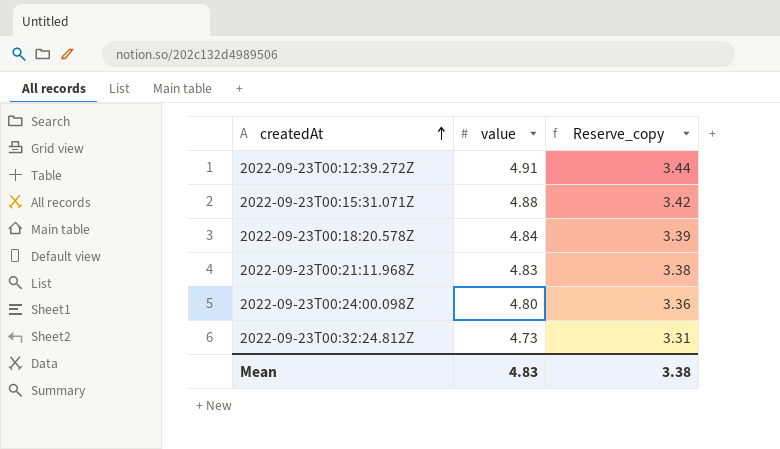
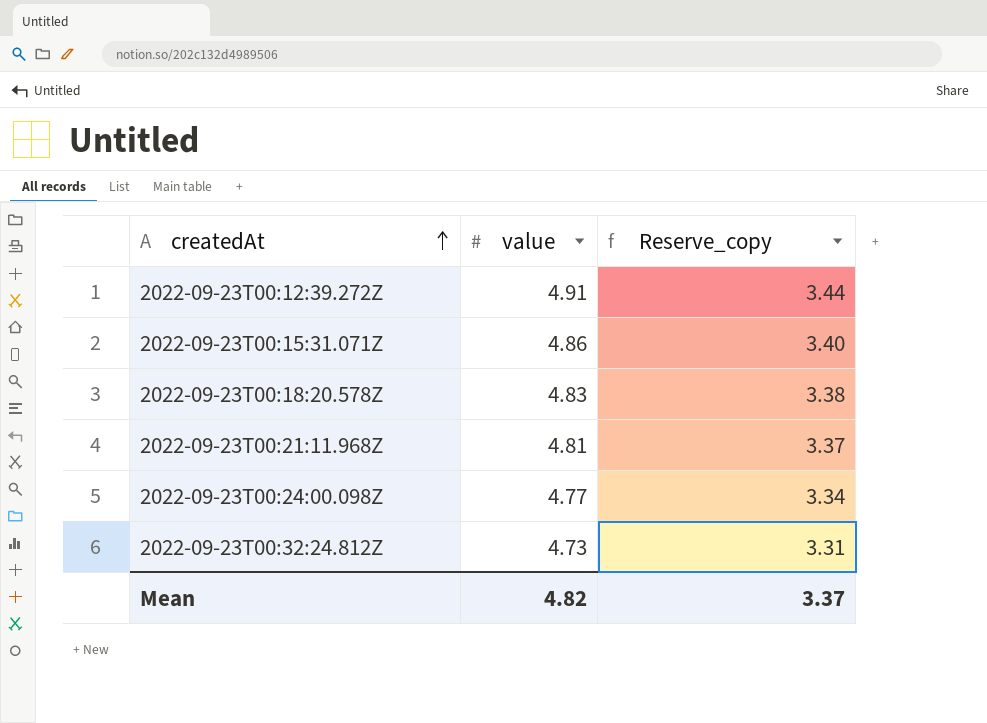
2022-09-23T00:15:31.071Z | value: 4.88 -> 4.86
2022-09-23T00:15:31.071Z | Reserve_copy: 3.42 -> 3.40
2022-09-23T00:18:20.578Z | value: 4.84 -> 4.83
2022-09-23T00:18:20.578Z | Reserve_copy: 3.39 -> 3.38
2022-09-23T00:21:11.968Z | value: 4.83 -> 4.81
2022-09-23T00:21:11.968Z | Reserve_copy: 3.38 -> 3.37
2022-09-23T00:24:00.098Z | value: 4.80 -> 4.77
2022-09-23T00:24:00.098Z | Reserve_copy: 3.36 -> 3.34
Mean | value: 4.83 -> 4.82
Mean | Reserve_copy: 3.38 -> 3.37

